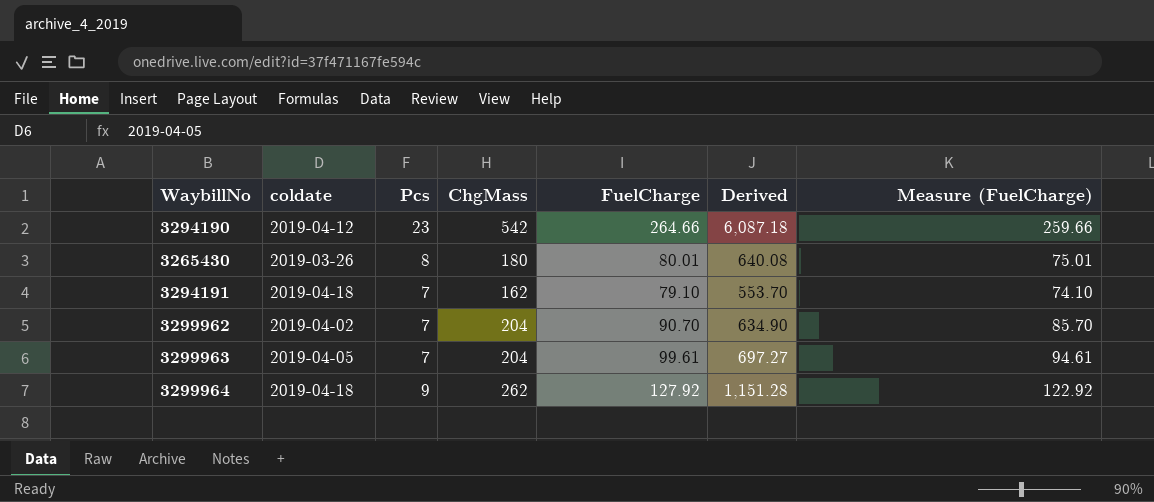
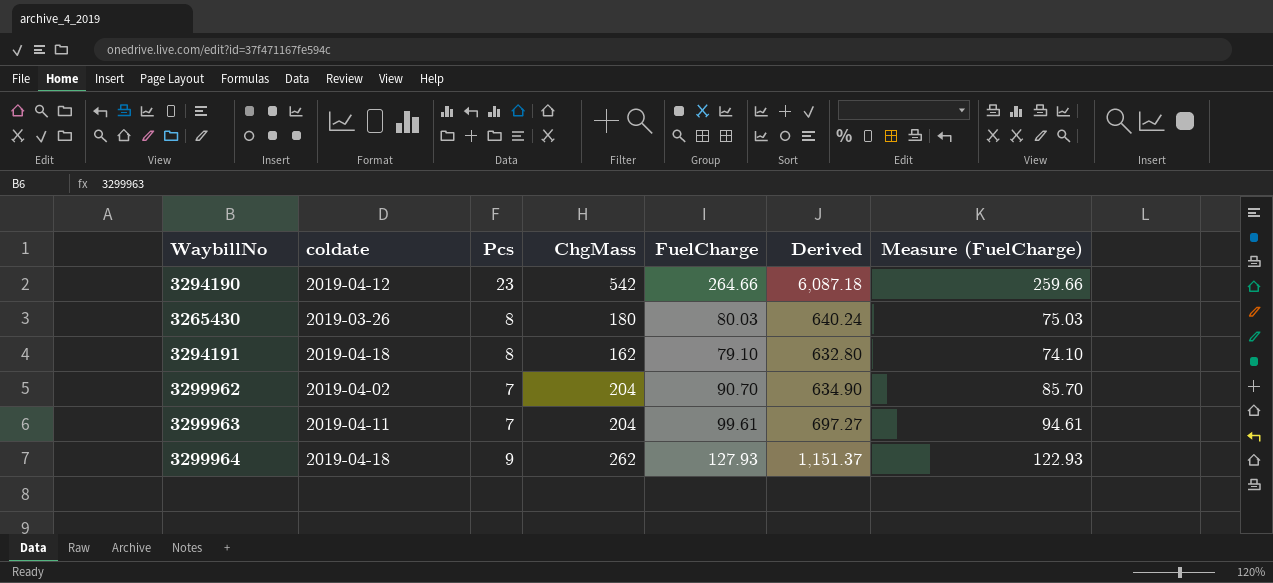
3265430 | FuelCharge: 80.01 -> 80.03
3265430 | Derived: 640.08 -> 640.24
3265430 | Measure (FuelCharge): 75.01 -> 75.03
3294191 | Pcs: 7 -> 8
3294191 | Derived: 553.70 -> 632.80
3299963 | coldate: 2019-04-05 -> 2019-04-11
3299964 | FuelCharge: 127.92 -> 127.93
3299964 | Derived: 1,151.28 -> 1,151.37
3299964 | Measure (FuelCharge): 122.92 -> 122.93

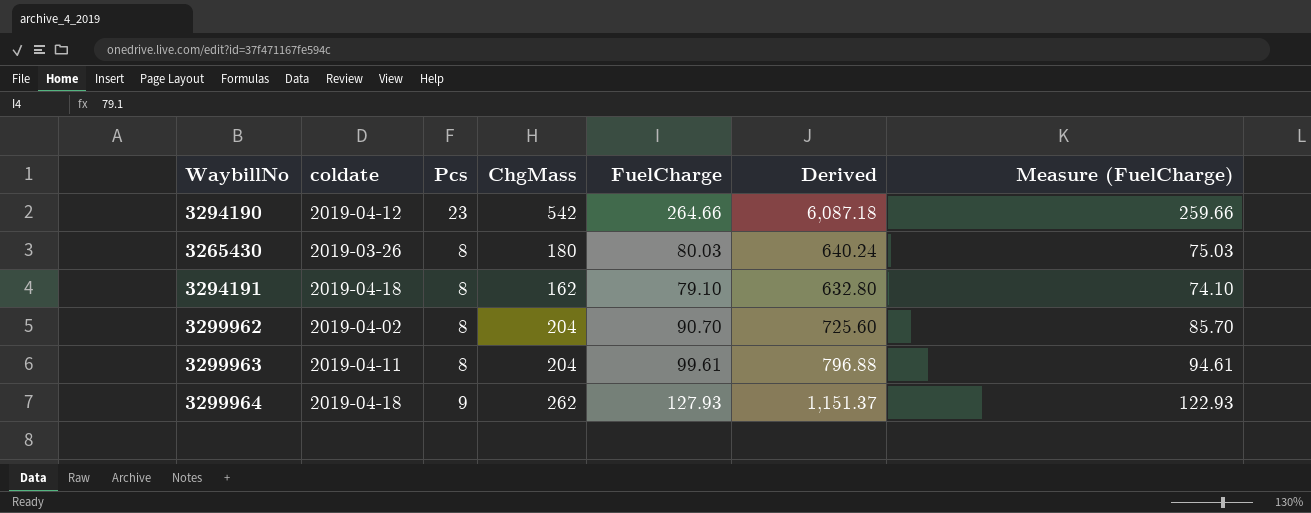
3299962 | Pcs: 7 -> 8
3299962 | Derived: 634.90 -> 725.60
3299963 | Pcs: 7 -> 8
3299963 | Derived: 697.27 -> 796.88

